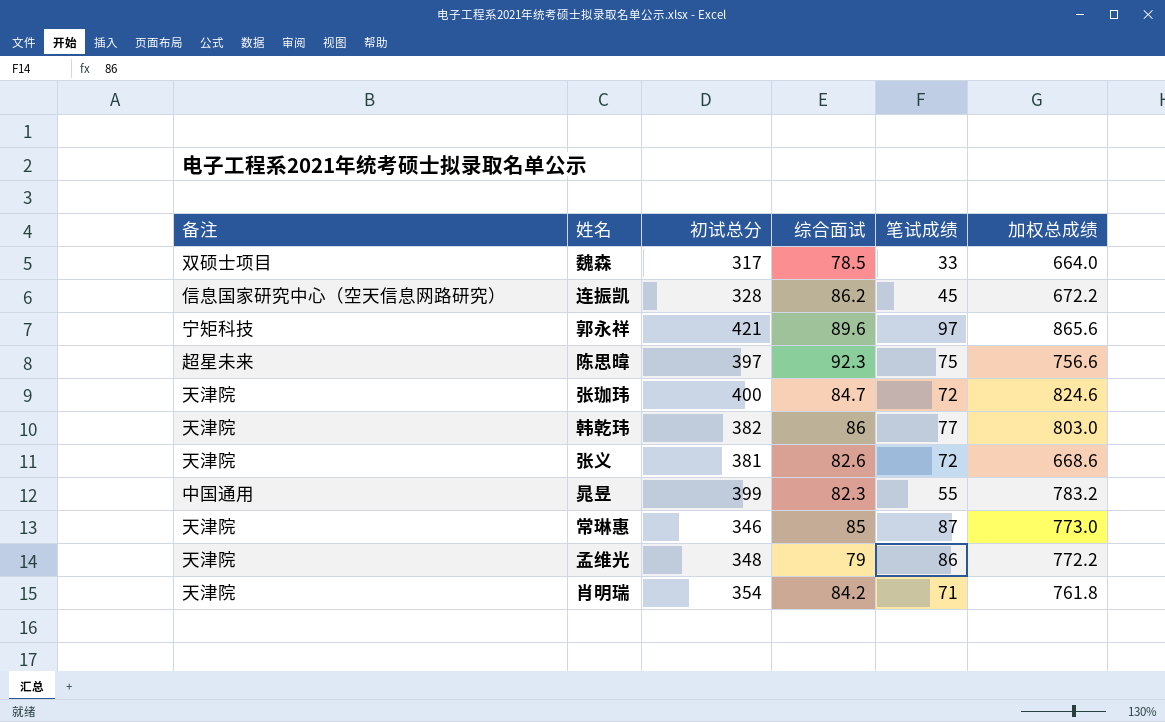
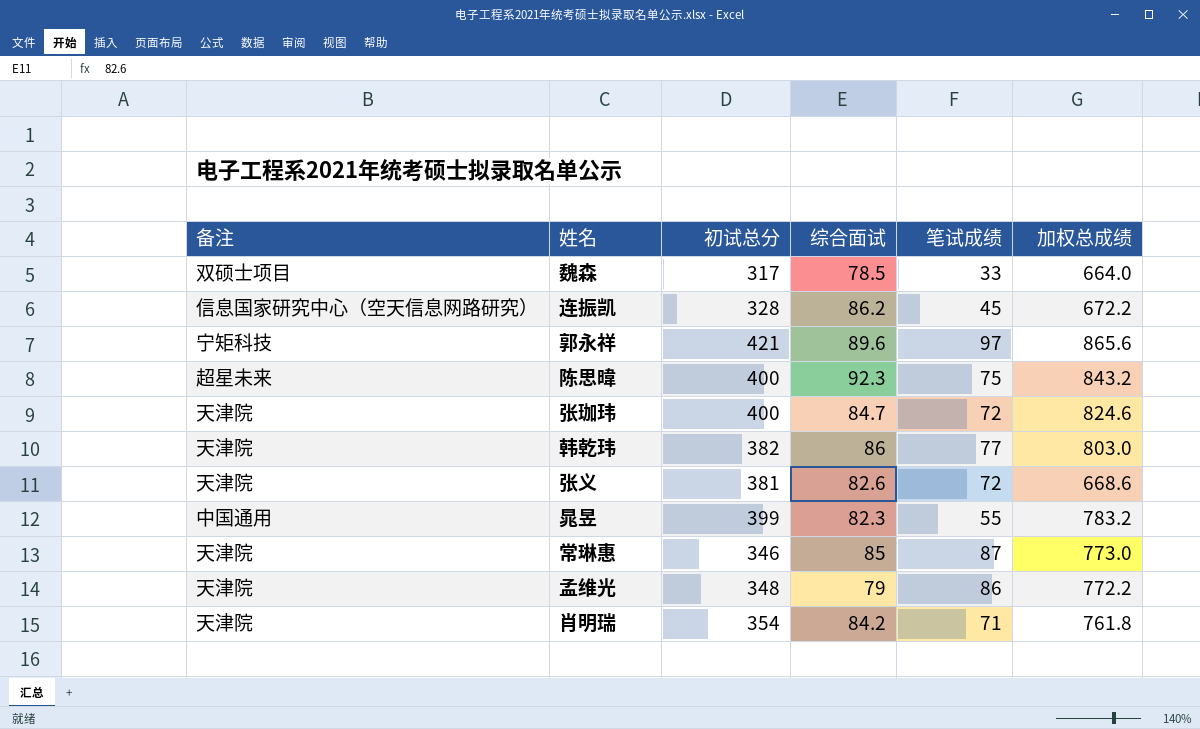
陈思暐 | 初试总分: 397 -> 400
陈思暐 | 加权总成绩: 756.6 -> 843.2

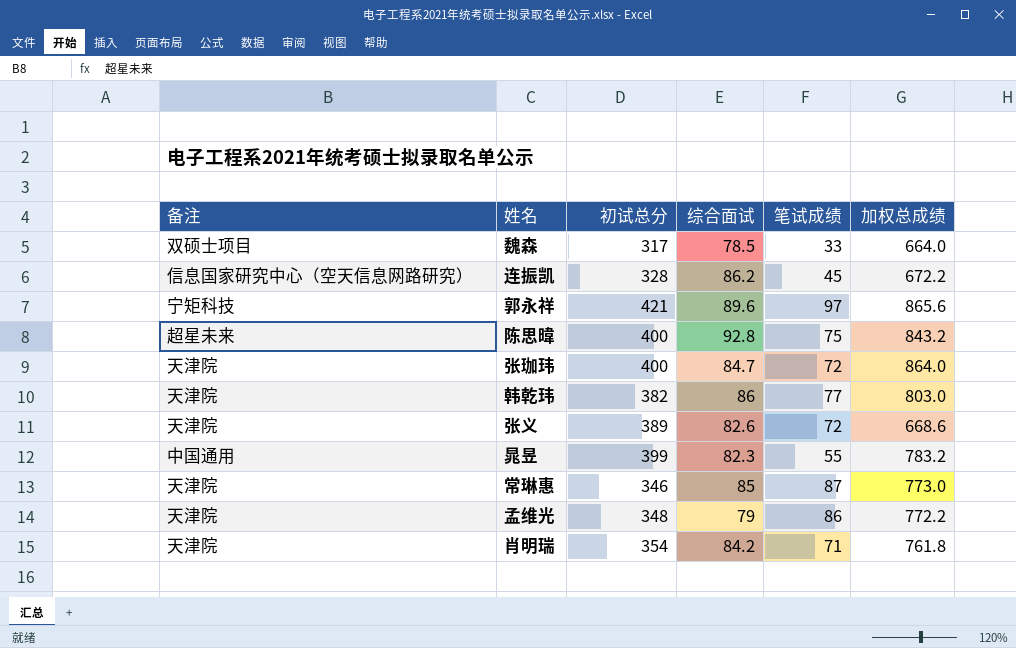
陈思暐 | 综合面试: 92.3 -> 92.8
张珈玮 | 加权总成绩: 824.6 -> 864.0
张义 | 初试总分: 381 -> 389

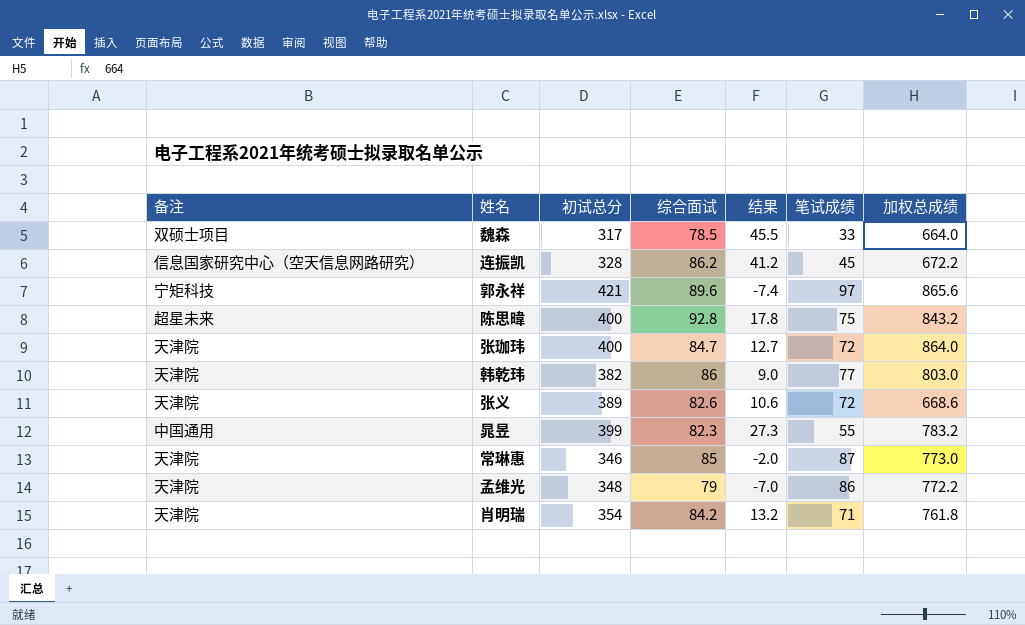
column 结果 | formula: none -> [综合面试] - [笔试成绩]

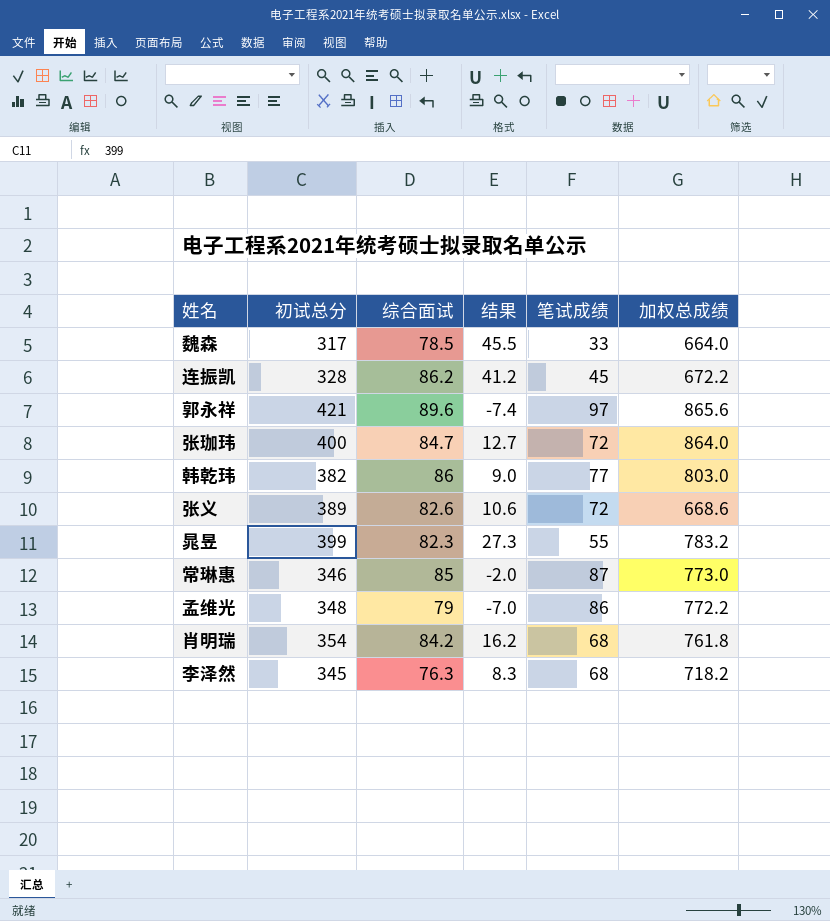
column 备注 | position: 1 -> none
row 陈思暐: 超星未来 | 400 | 92.8 | 17.8 | 75 | 843.2 -> none
肖明瑞 | 结果: 13.2 -> 16.2
肖明瑞 | 笔试成绩: 71 -> 68
row 李泽然: none -> 345 | 76.3 | 8.3 | 68 | 718.2

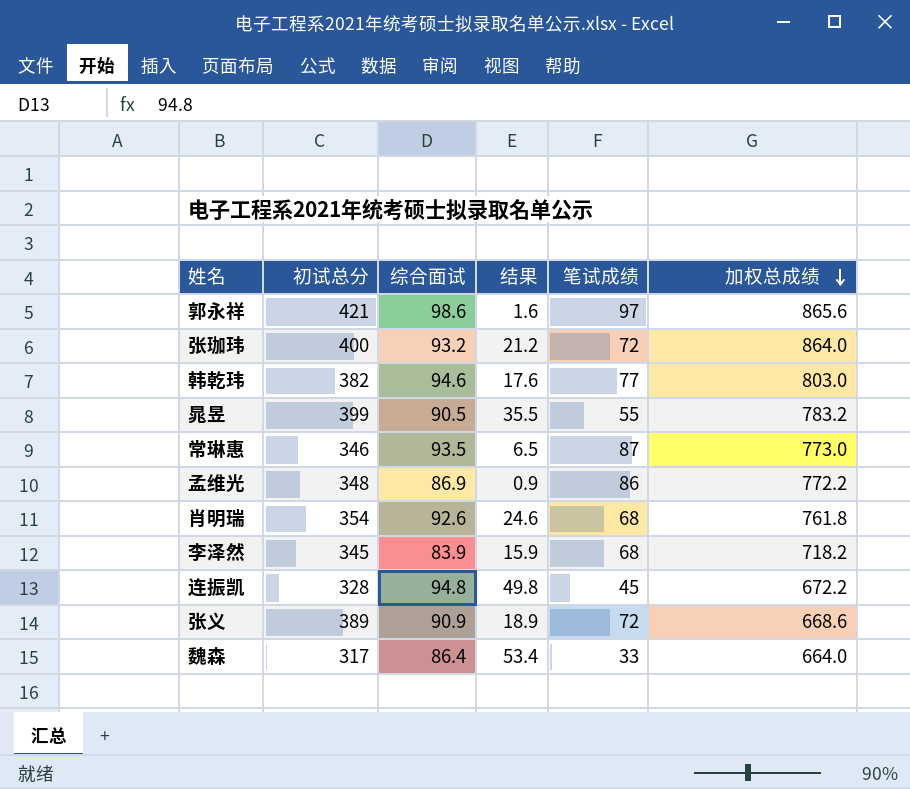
row order: none -> 加权总成绩 descending
郭永祥 | 综合面试: 89.6 -> 98.6
郭永祥 | 结果: -7.4 -> 1.6
张珈玮 | 综合面试: 84.7 -> 93.2
张珈玮 | 结果: 12.7 -> 21.2
韩乾玮 | 综合面试: 86 -> 94.6
韩乾玮 | 结果: 9.0 -> 17.6
晁昱 | 综合面试: 82.3 -> 90.5
晁昱 | 结果: 27.3 -> 35.5
常琳惠 | 综合面试: 85 -> 93.5
常琳惠 | 结果: -2.0 -> 6.5
孟维光 | 综合面试: 79 -> 86.9
孟维光 | 结果: -7.0 -> 0.9
肖明瑞 | 综合面试: 84.2 -> 92.6
肖明瑞 | 结果: 16.2 -> 24.6
李泽然 | 综合面试: 76.3 -> 83.9
李泽然 | 结果: 8.3 -> 15.9
连振凯 | 综合面试: 86.2 -> 94.8
连振凯 | 结果: 41.2 -> 49.8
张义 | 综合面试: 82.6 -> 90.9
张义 | 结果: 10.6 -> 18.9
魏森 | 综合面试: 78.5 -> 86.4
魏森 | 结果: 45.5 -> 53.4

